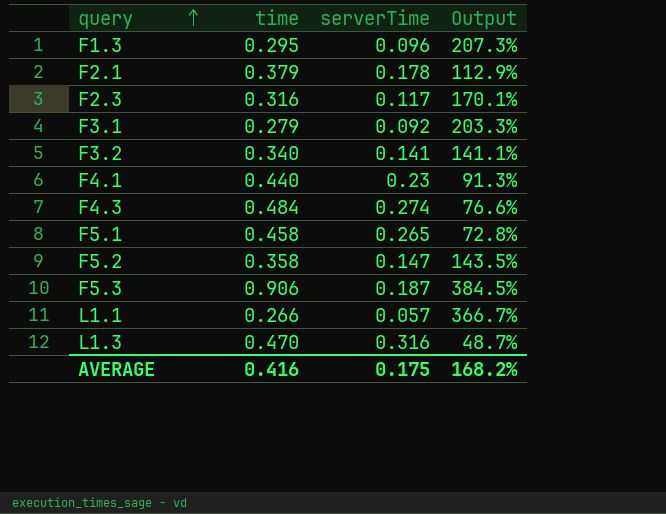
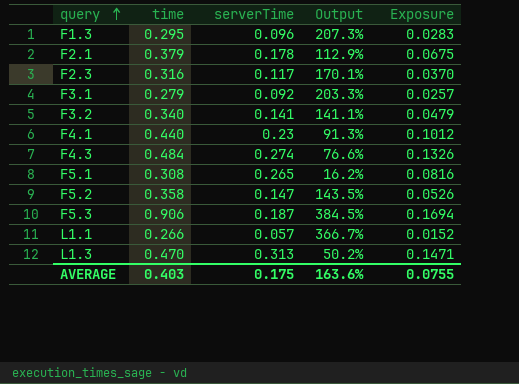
column Exposure | formula: none -> [time] * [serverTime]
F5.1 | time: 0.458 -> 0.308
F5.1 | Output: 72.8% -> 16.2%
L1.3 | serverTime: 0.316 -> 0.313
L1.3 | Output: 48.7% -> 50.2%
AVERAGE | time: 0.416 -> 0.403
AVERAGE | Output: 168.2% -> 163.6%

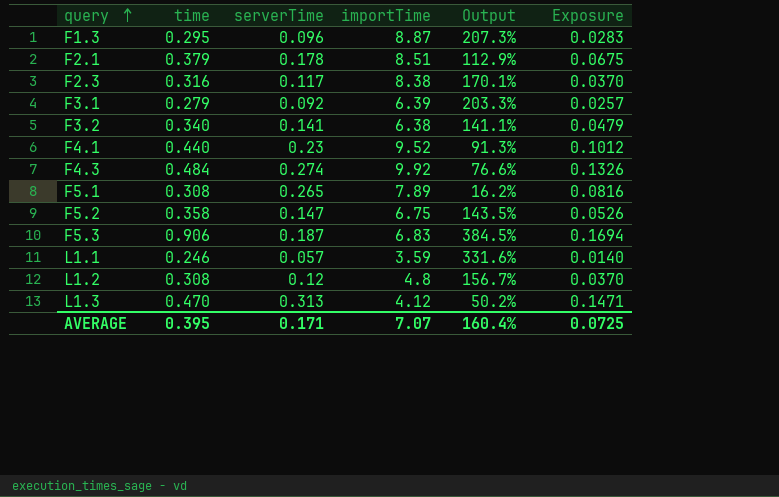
column importTime | position: none -> 4
L1.1 | time: 0.266 -> 0.246
L1.1 | Output: 366.7% -> 331.6%
L1.1 | Exposure: 0.0152 -> 0.0140
row L1.2: none -> 0.308 | 0.12 | 4.8 | 156.7% | 0.0370
AVERAGE | time: 0.403 -> 0.395
AVERAGE | serverTime: 0.175 -> 0.171
AVERAGE | Output: 163.6% -> 160.4%
AVERAGE | Exposure: 0.0755 -> 0.0725

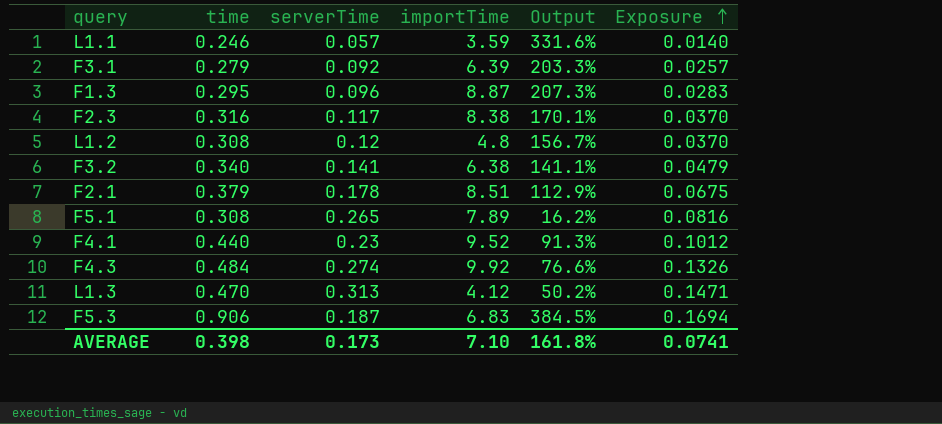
row order: query ascending -> Exposure ascending
row F5.2: 0.358 | 0.147 | 6.75 | 143.5% | 0.0526 -> none
AVERAGE | time: 0.395 -> 0.398
AVERAGE | serverTime: 0.171 -> 0.173
AVERAGE | importTime: 7.07 -> 7.10
AVERAGE | Output: 160.4% -> 161.8%
AVERAGE | Exposure: 0.0725 -> 0.0741

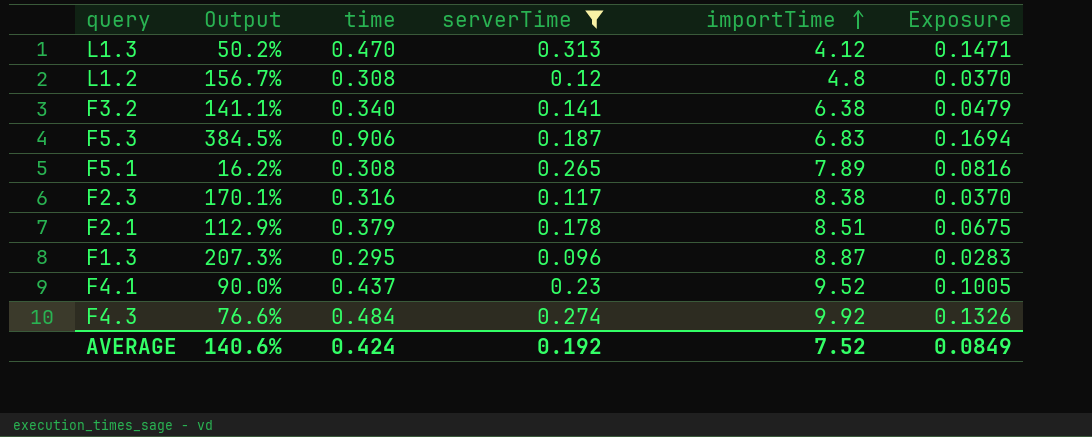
filter: none -> serverTime >= 0.096
row order: Exposure ascending -> importTime ascending
column Output | position: 5 -> 2
F4.1 | Output: 91.3% -> 90.0%
F4.1 | time: 0.440 -> 0.437
F4.1 | Exposure: 0.1012 -> 0.1005
AVERAGE | Output: 161.8% -> 140.6%
AVERAGE | time: 0.398 -> 0.424
AVERAGE | serverTime: 0.173 -> 0.192
AVERAGE | importTime: 7.10 -> 7.52
AVERAGE | Exposure: 0.0741 -> 0.0849

